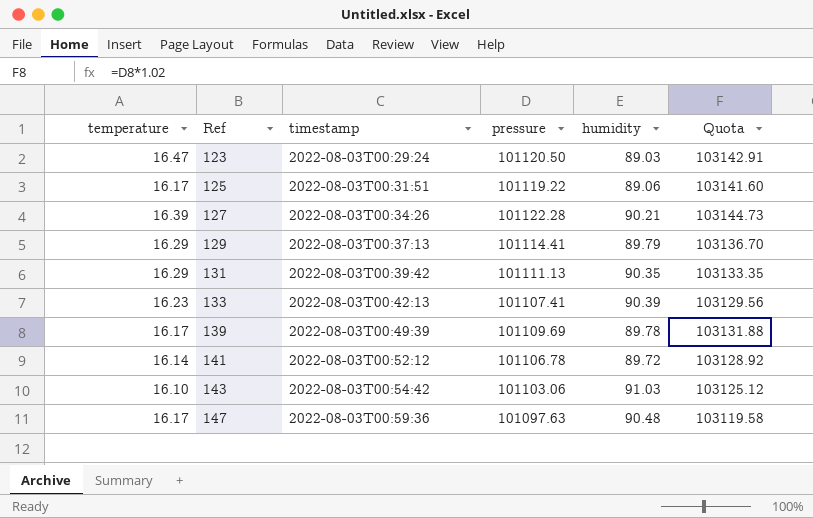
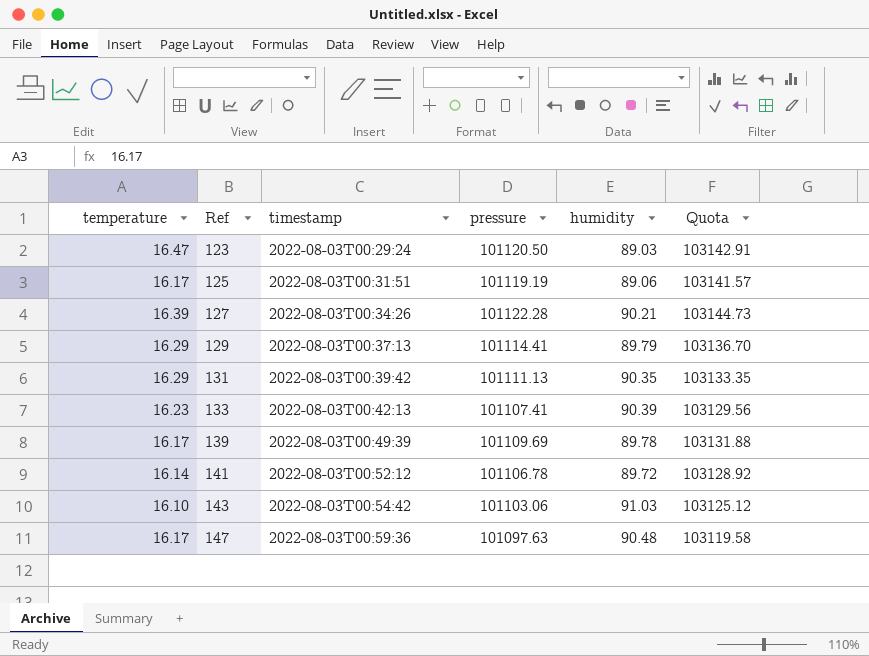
125 | pressure: 101119.22 -> 101119.19
125 | Quota: 103141.60 -> 103141.57

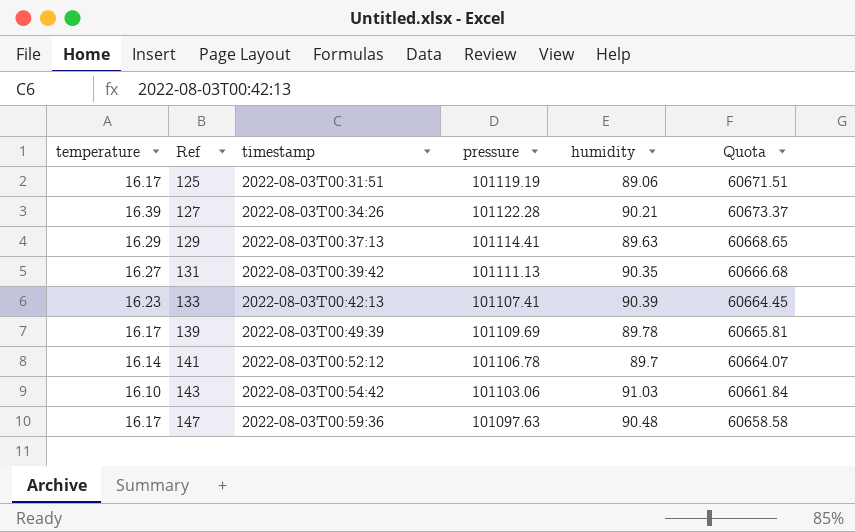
column Quota | formula: [pressure] * 1.02 -> [pressure] * 0.6
row 123: 16.47 | 2022-08-03T00:29:24 | 101120.50 | 89.03 | 103142.91 -> none
129 | humidity: 89.79 -> 89.63
131 | temperature: 16.29 -> 16.27
141 | humidity: 89.72 -> 89.7

